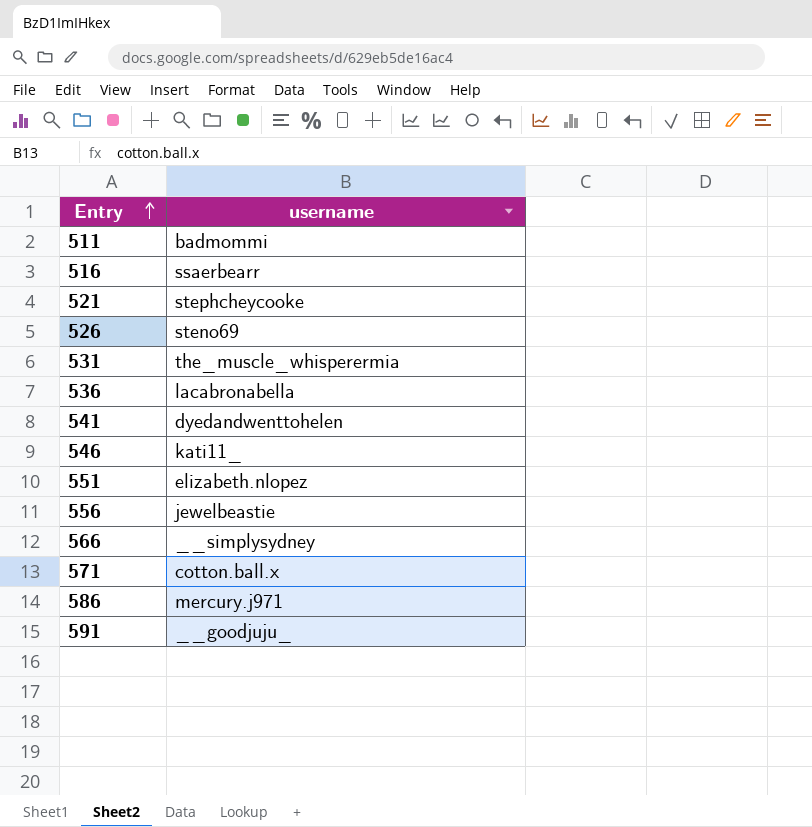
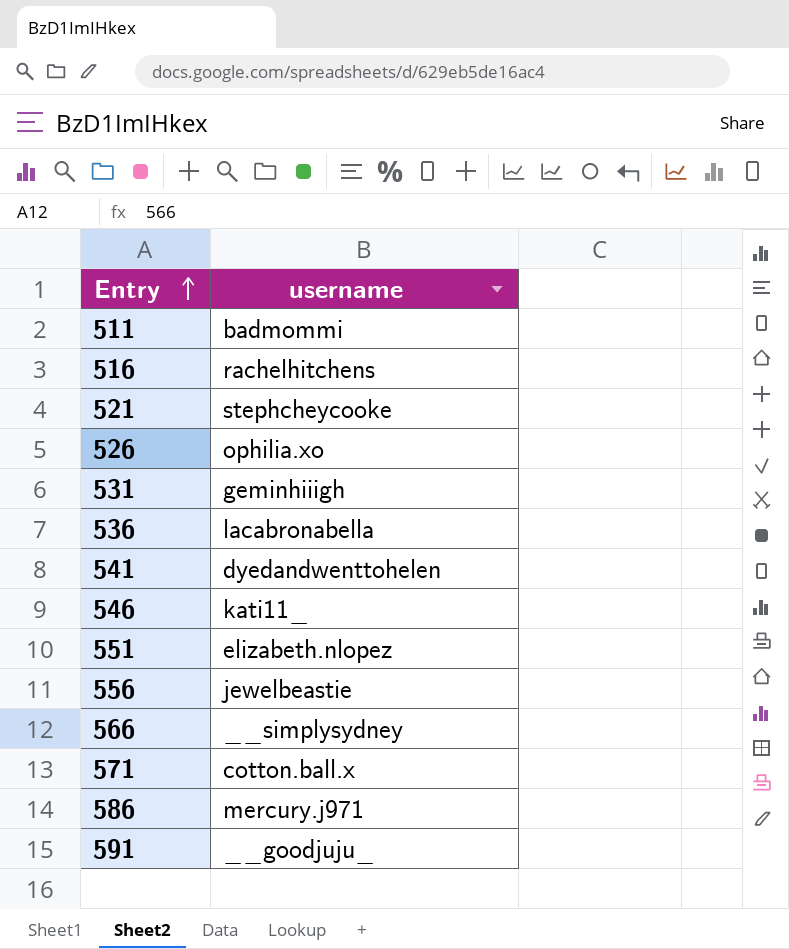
516 | username: ssaerbearr -> rachelhitchens
526 | username: steno69 -> ophilia.xo
531 | username: the_muscle_whisperermia -> geminhiiigh

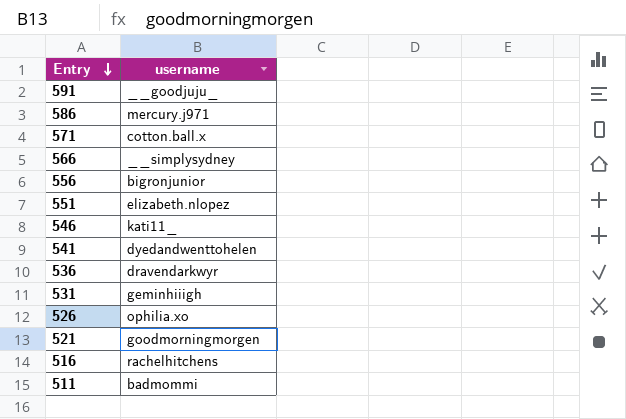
row order: Entry ascending -> Entry descending
556 | username: jewelbeastie -> bigronjunior
536 | username: lacabronabella -> dravendarkwyr
521 | username: stephcheycooke -> goodmorningmorgen

